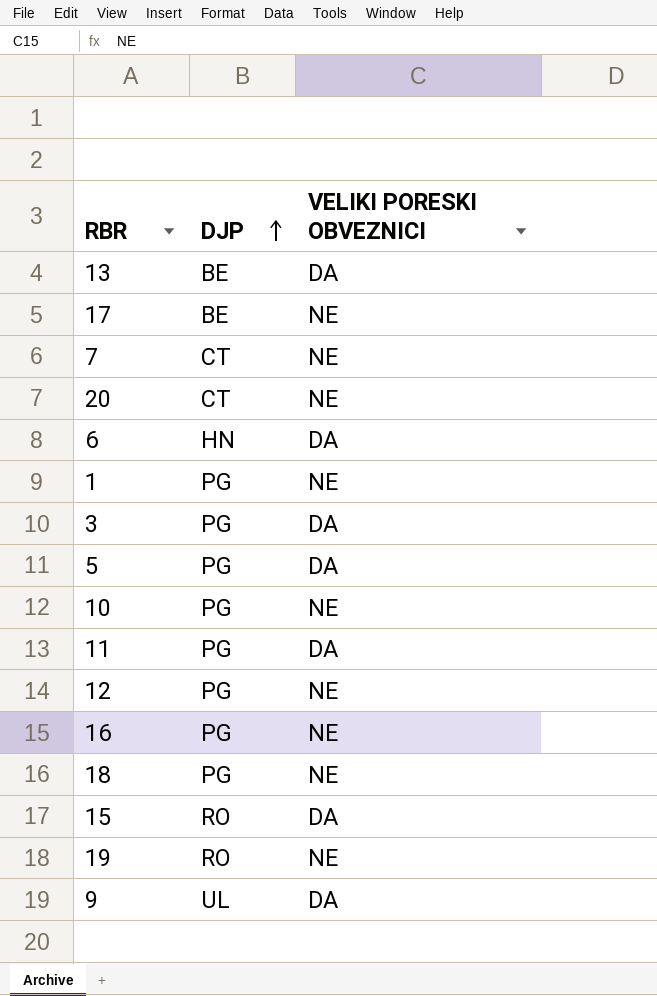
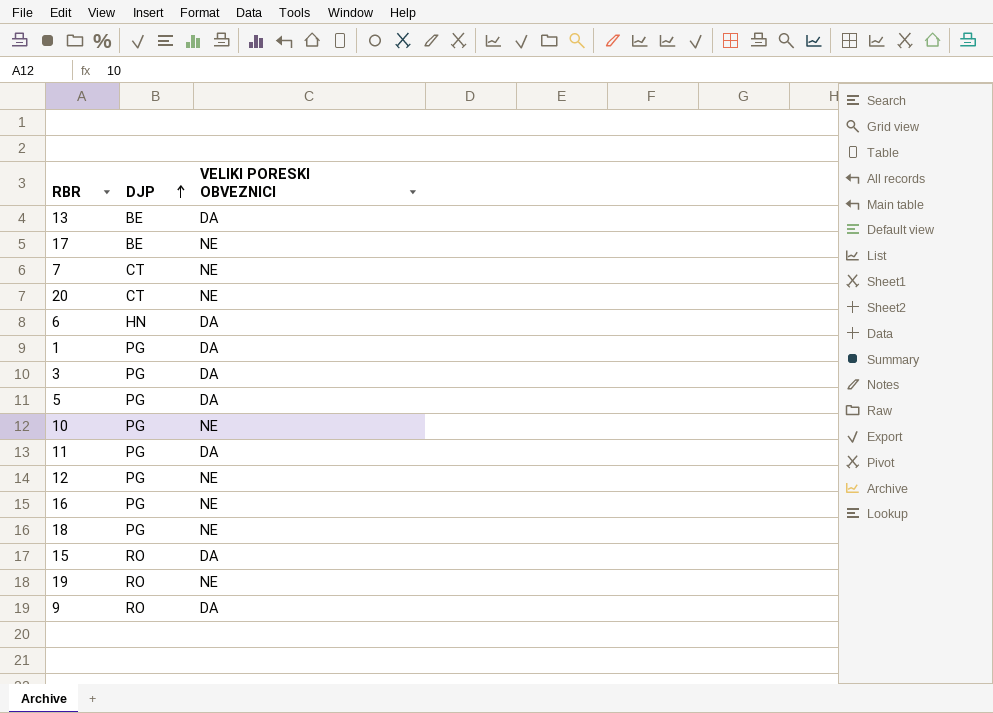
1 | VELIKI PORESKI OBVEZNICI: NE -> DA
9 | DJP: UL -> RO

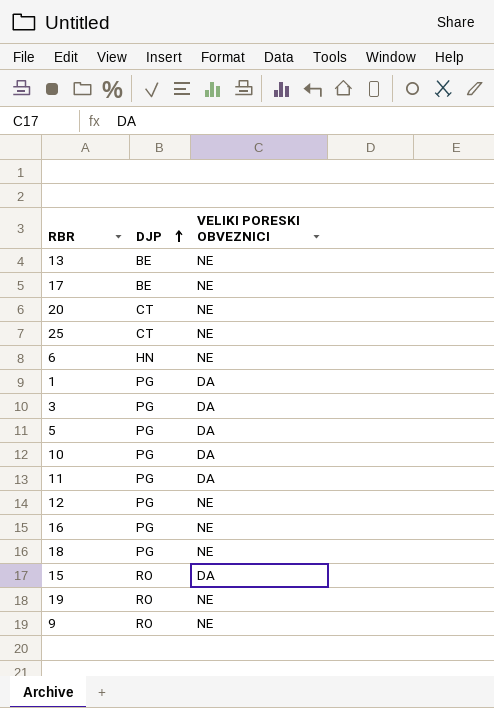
row 7: CT | NE -> none
13 | VELIKI PORESKI OBVEZNICI: DA -> NE
row 25: none -> CT | NE
6 | VELIKI PORESKI OBVEZNICI: DA -> NE
10 | VELIKI PORESKI OBVEZNICI: NE -> DA
9 | VELIKI PORESKI OBVEZNICI: DA -> NE

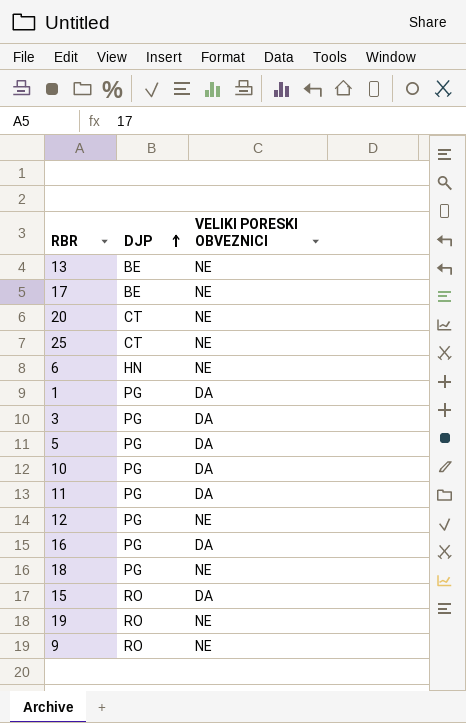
16 | VELIKI PORESKI OBVEZNICI: NE -> DA

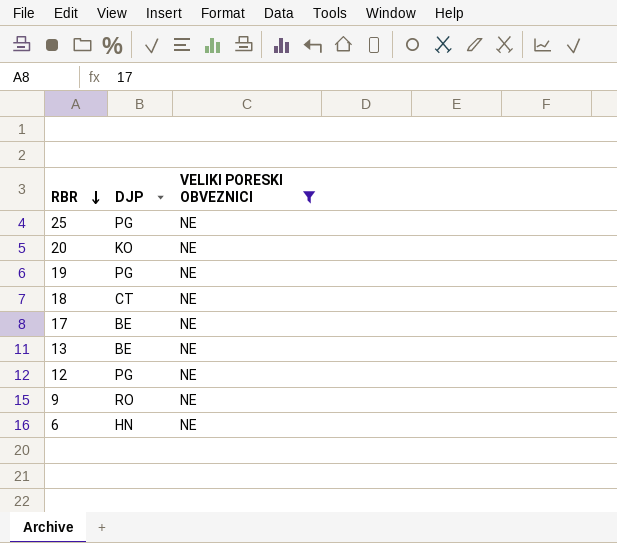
filter: none -> VELIKI PORESKI OBVEZNICI = NE
row order: DJP ascending -> RBR descending
25 | DJP: CT -> PG
20 | DJP: CT -> KO
19 | DJP: RO -> PG
18 | DJP: PG -> CT

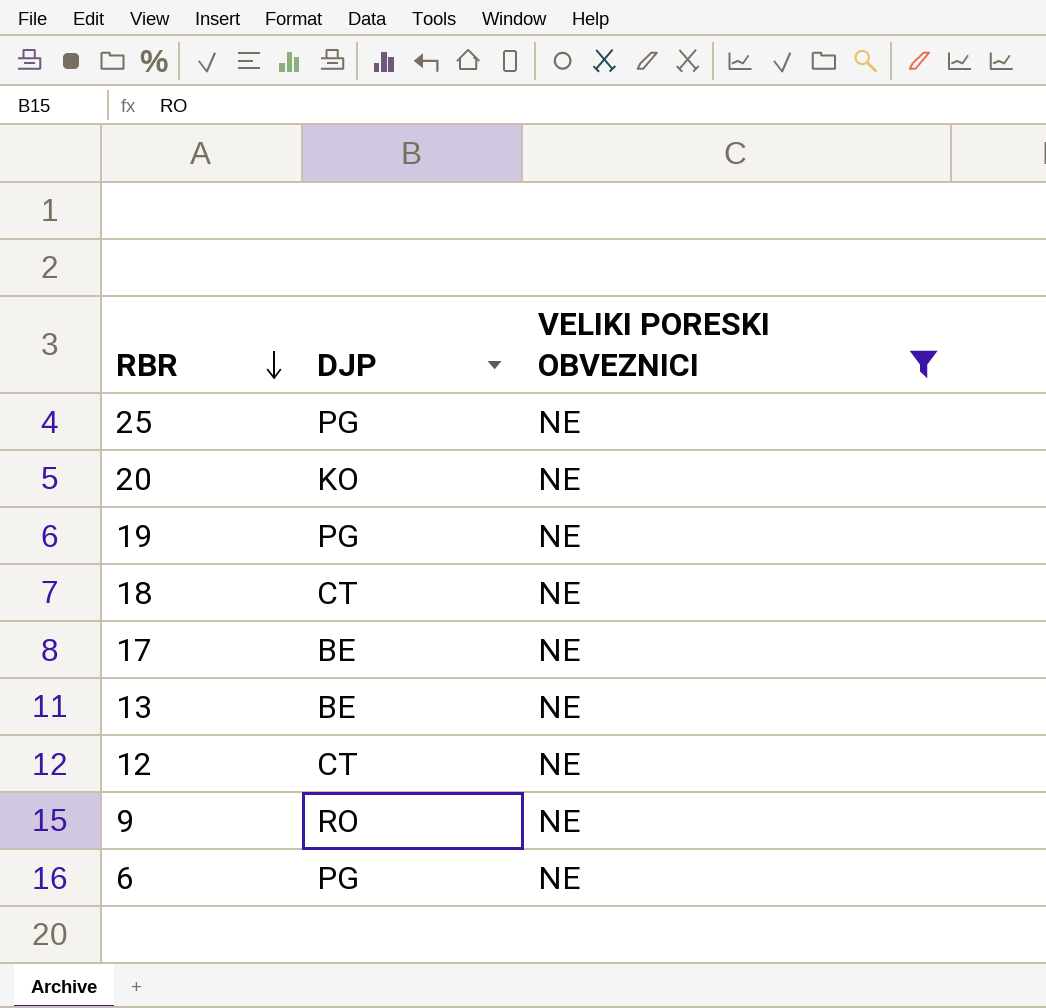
12 | DJP: PG -> CT
6 | DJP: HN -> PG

